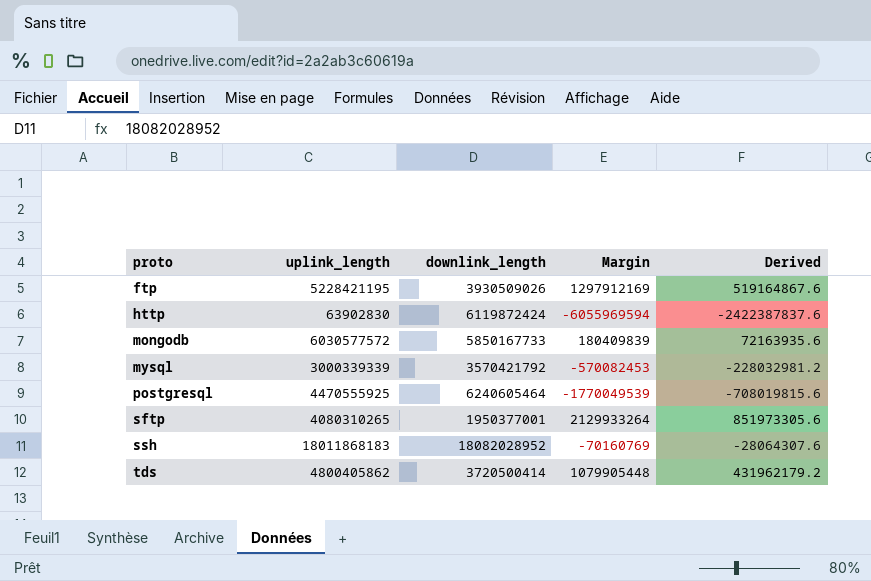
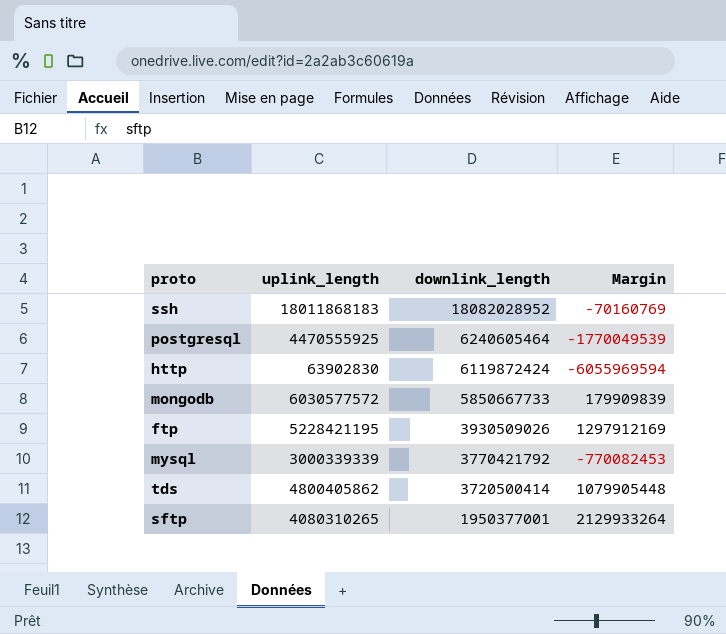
row order: proto ascending -> downlink_length descending
column Derived | formula: [Margin] * 0.4 -> none
mongodb | downlink_length: 5850167733 -> 5850667733
mongodb | Margin: 180409839 -> 179909839
mysql | downlink_length: 3570421792 -> 3770421792
mysql | Margin: -570082453 -> -770082453

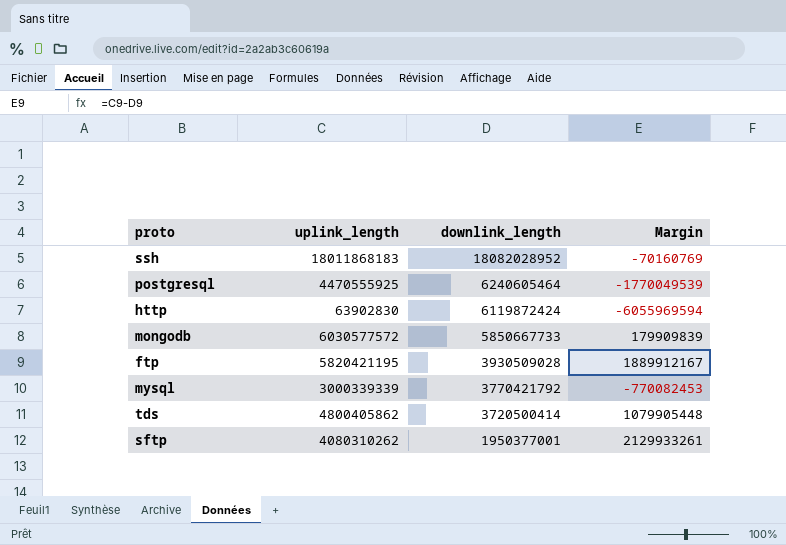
ftp | uplink_length: 5228421195 -> 5820421195
ftp | downlink_length: 3930509026 -> 3930509028
ftp | Margin: 1297912169 -> 1889912167
sftp | uplink_length: 4080310265 -> 4080310262
sftp | Margin: 2129933264 -> 2129933261

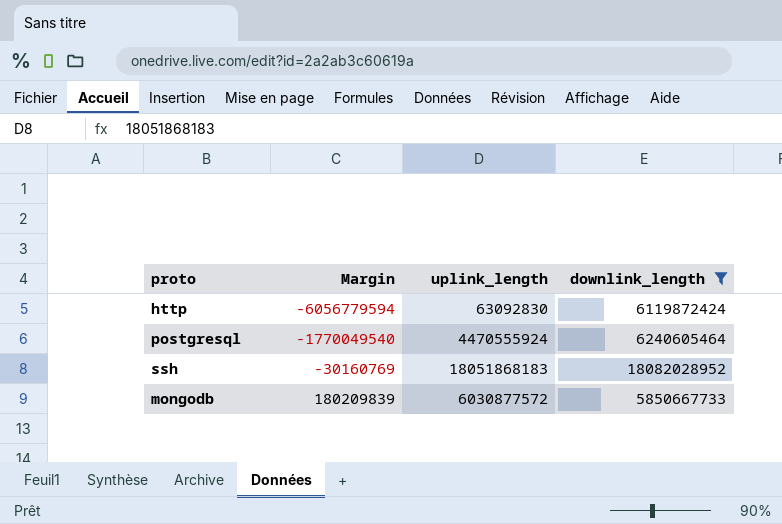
filter: none -> downlink_length >= 5850667733
row order: downlink_length descending -> Margin ascending
column Margin | position: 4 -> 2
http | Margin: -6055969594 -> -6056779594
http | uplink_length: 63902830 -> 63092830
postgresql | Margin: -1770049539 -> -1770049540
postgresql | uplink_length: 4470555925 -> 4470555924
ssh | Margin: -70160769 -> -30160769
ssh | uplink_length: 18011868183 -> 18051868183
mongodb | Margin: 179909839 -> 180209839
mongodb | uplink_length: 6030577572 -> 6030877572

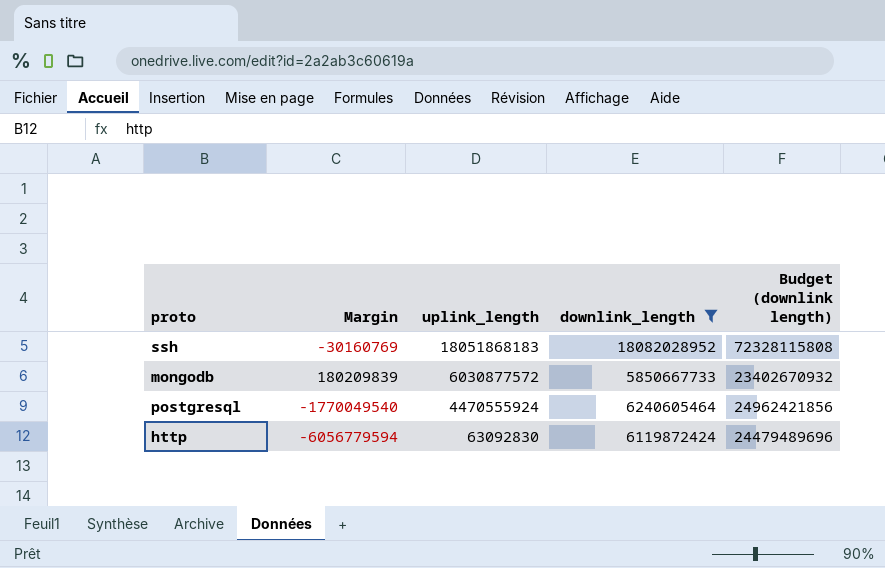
row order: Margin ascending -> uplink_length descending
column Budget (downlink length) | formula: none -> [downlink_length] * 4

